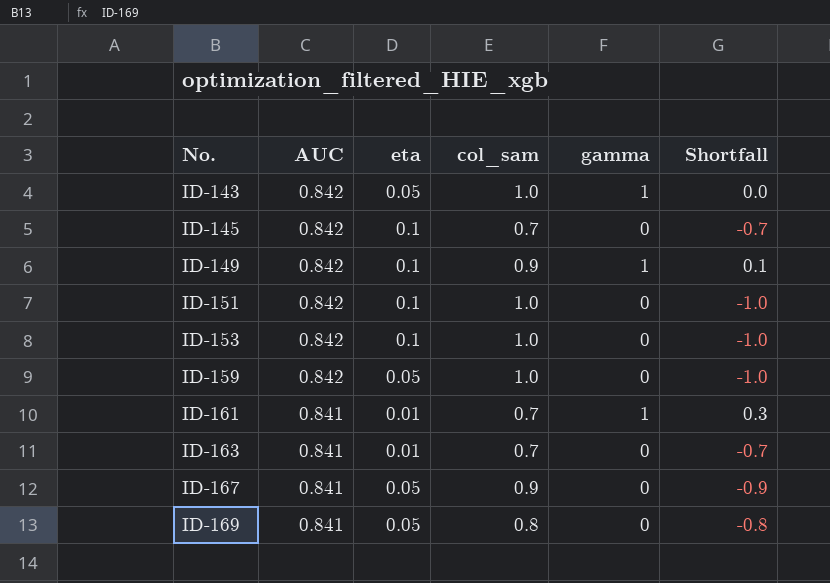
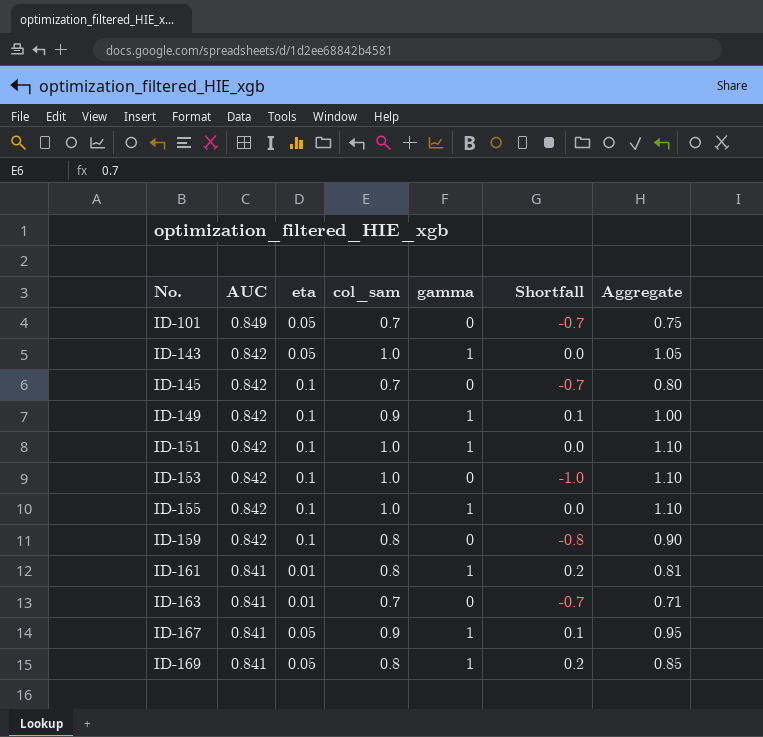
column Aggregate | formula: none -> [eta] + [col_sam]
row ID-101: none -> 0.849 | 0.05 | 0.7 | 0 | -0.7 | 0.75
ID-151 | gamma: 0 -> 1
ID-151 | Shortfall: -1.0 -> 0.0
row ID-155: none -> 0.842 | 0.1 | 1.0 | 1 | 0.0 | 1.10
ID-159 | eta: 0.05 -> 0.1
ID-159 | col_sam: 1.0 -> 0.8
ID-159 | Shortfall: -1.0 -> -0.8
ID-161 | col_sam: 0.7 -> 0.8
ID-161 | Shortfall: 0.3 -> 0.2
ID-167 | gamma: 0 -> 1
ID-167 | Shortfall: -0.9 -> 0.1
ID-169 | gamma: 0 -> 1
ID-169 | Shortfall: -0.8 -> 0.2

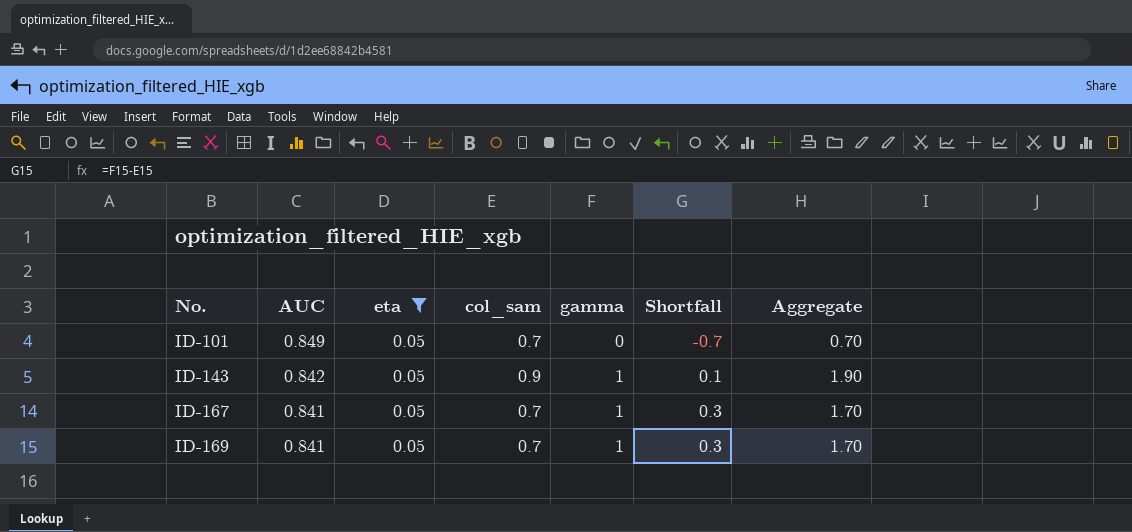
filter: none -> eta = 0.05
column Aggregate | formula: [eta] + [col_sam] -> [col_sam] + [gamma]
ID-143 | col_sam: 1.0 -> 0.9
ID-143 | Shortfall: 0.0 -> 0.1
ID-167 | col_sam: 0.9 -> 0.7
ID-167 | Shortfall: 0.1 -> 0.3
ID-169 | col_sam: 0.8 -> 0.7
ID-169 | Shortfall: 0.2 -> 0.3

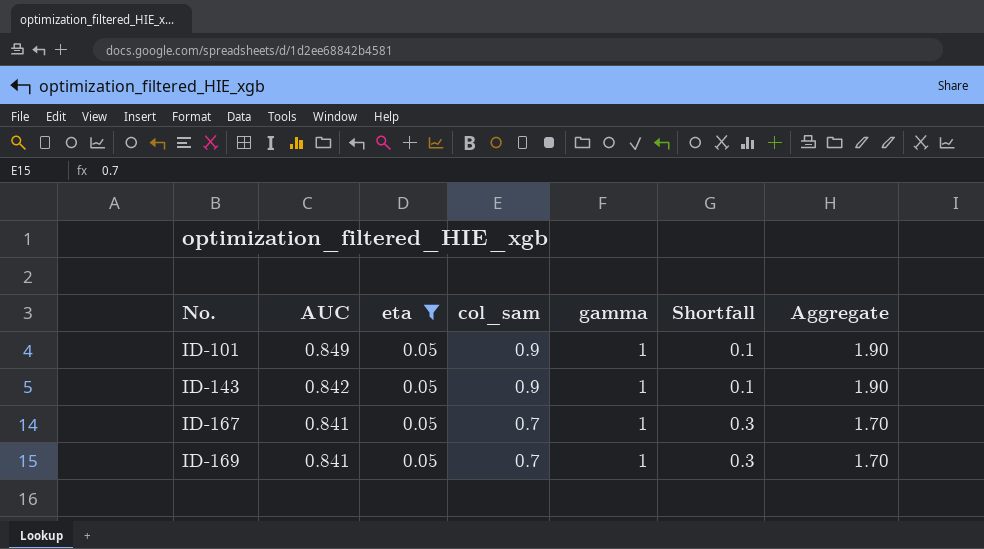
ID-101 | col_sam: 0.7 -> 0.9
ID-101 | gamma: 0 -> 1
ID-101 | Shortfall: -0.7 -> 0.1
ID-101 | Aggregate: 0.70 -> 1.90

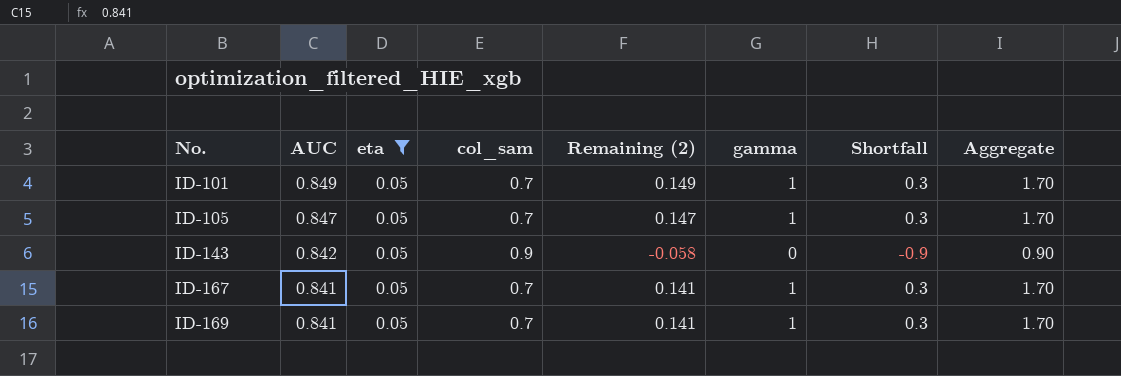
column Remaining (2) | formula: none -> [AUC] - [col_sam]
ID-101 | col_sam: 0.9 -> 0.7
ID-101 | Shortfall: 0.1 -> 0.3
ID-101 | Aggregate: 1.90 -> 1.70
row ID-105: none -> 0.847 | 0.05 | 0.7 | 0.147 | 1 | 0.3 | 1.70
ID-143 | gamma: 1 -> 0
ID-143 | Shortfall: 0.1 -> -0.9
ID-143 | Aggregate: 1.90 -> 0.90

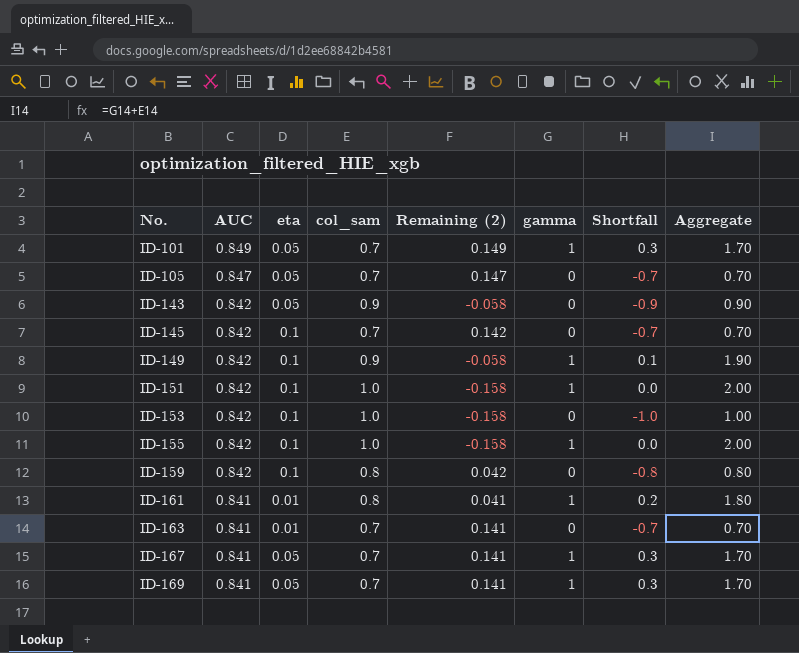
filter: eta = 0.05 -> none
ID-105 | gamma: 1 -> 0
ID-105 | Shortfall: 0.3 -> -0.7
ID-105 | Aggregate: 1.70 -> 0.70

